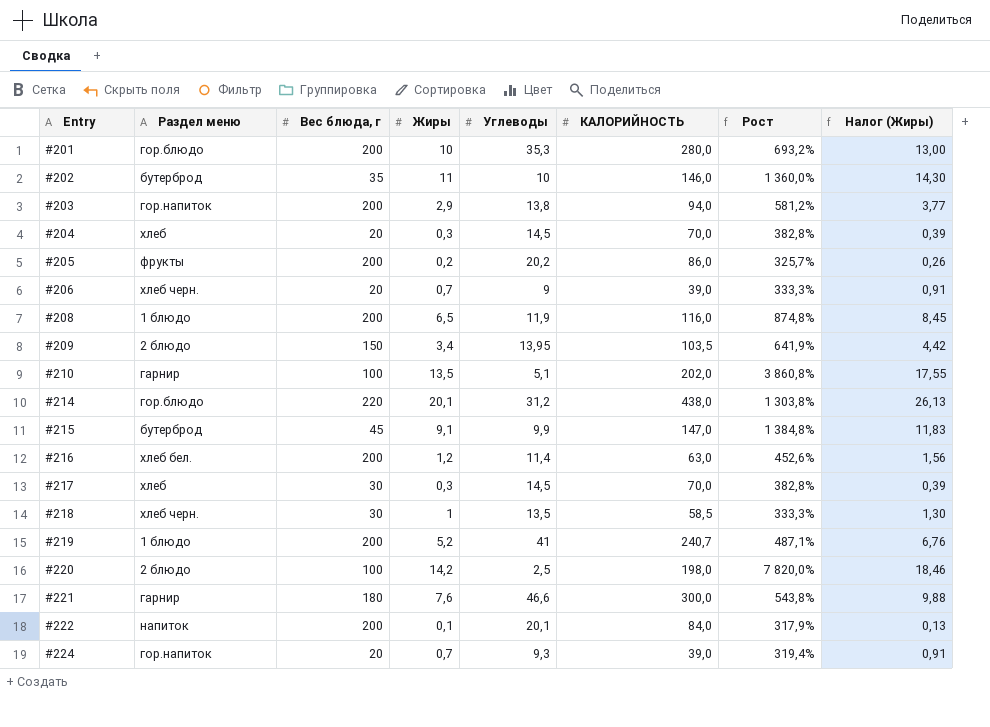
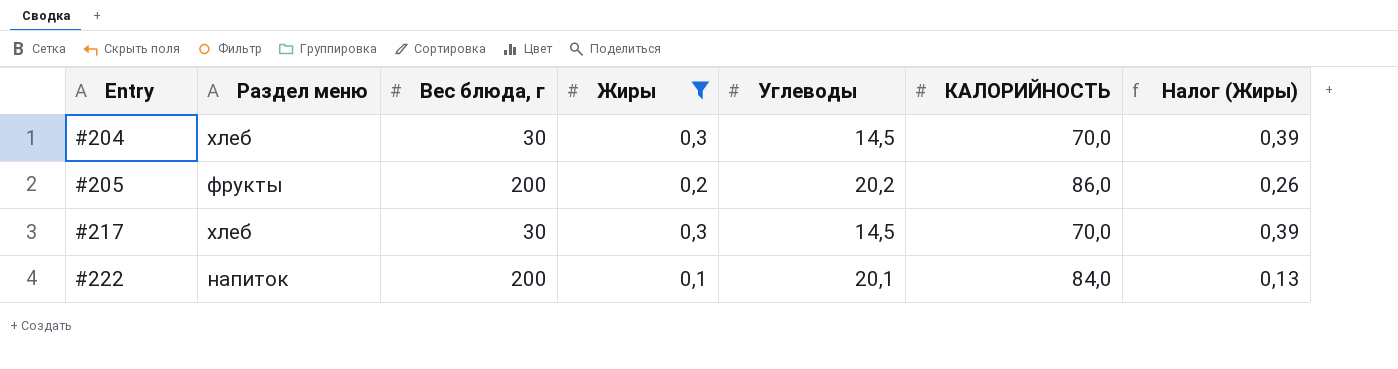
filter: none -> Жиры <= 0,3
column Рост | formula: ([КАЛОРИЙНОСТЬ] - [Углеводы]) / [Углеводы] -> none
#204 | Вес блюда, г: 20 -> 30

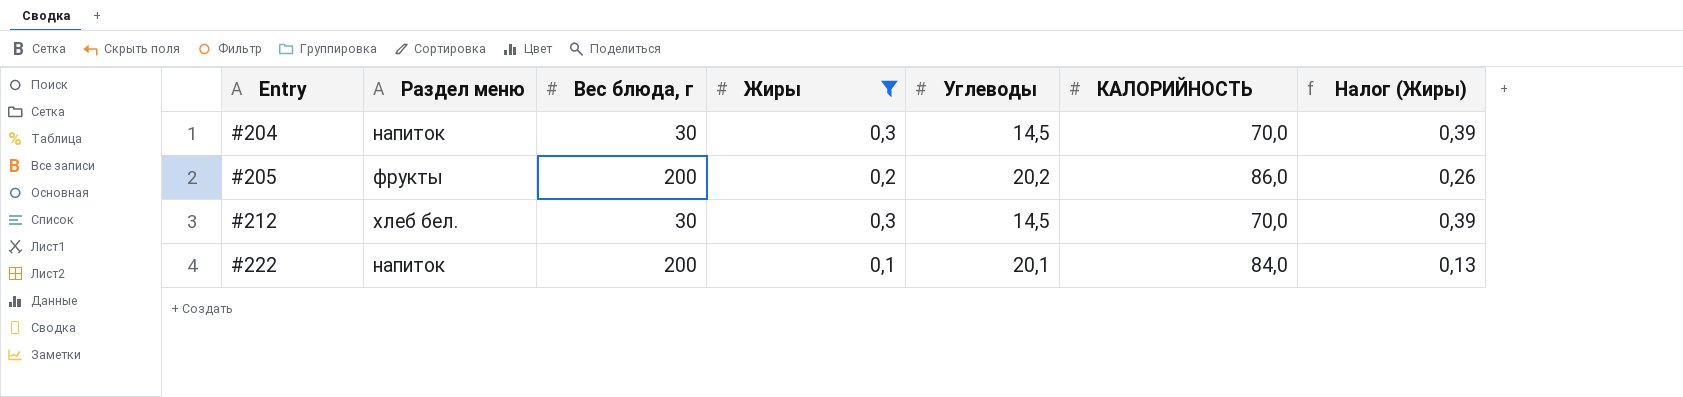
row #217: хлеб | 30 | 0,3 | 14,5 | 70,0 | 0,39 -> none
#204 | Раздел меню: хлеб -> напиток
row #212: none -> хлеб бел. | 30 | 0,3 | 14,5 | 70,0 | 0,39

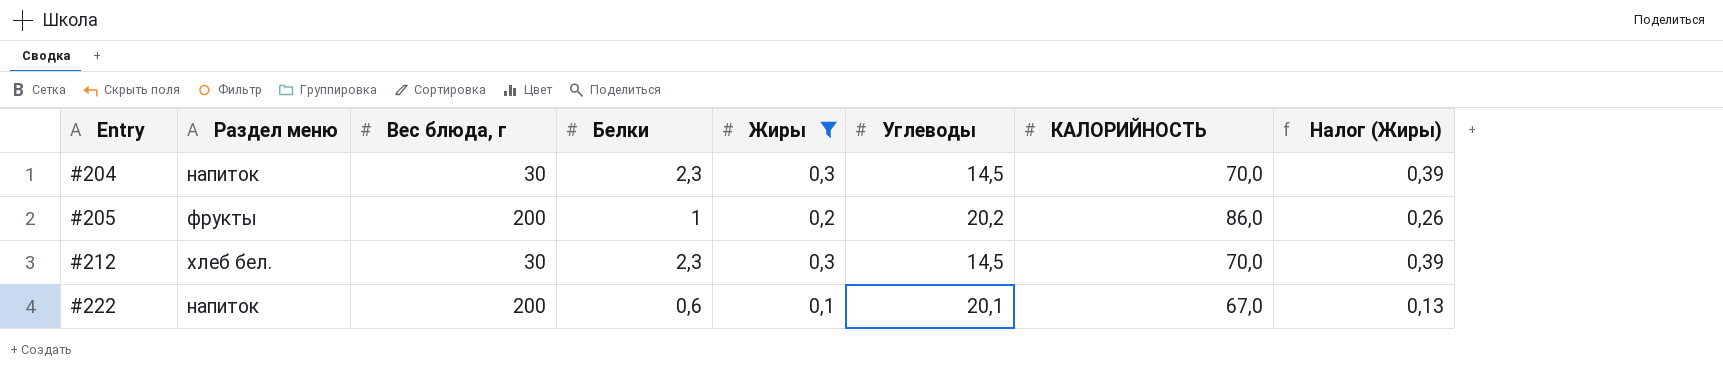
column Белки | position: none -> 4
#222 | КАЛОРИЙНОСТЬ: 84,0 -> 67,0

